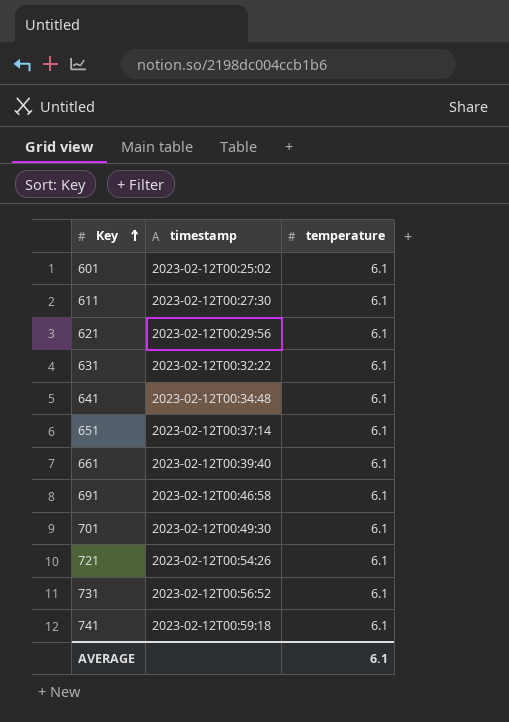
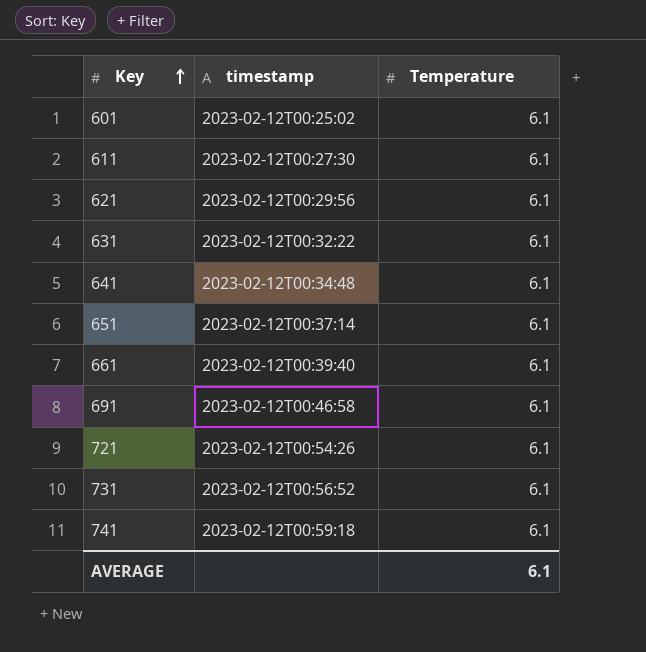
column name: temperature -> Temperature
row 701: 2023-02-12T00:49:30 | 6.1 -> none

